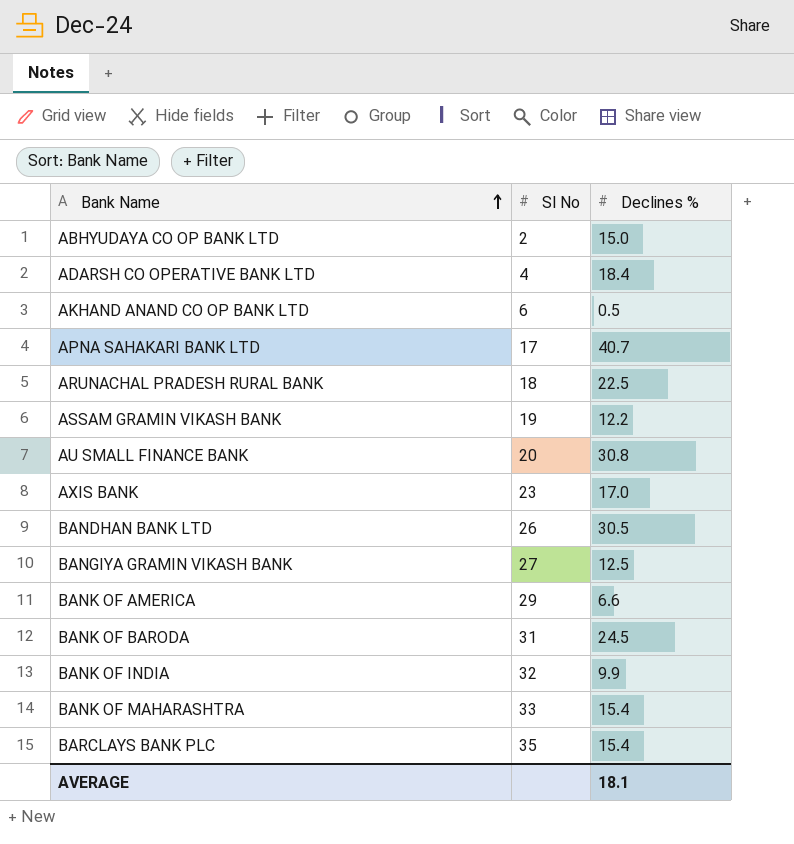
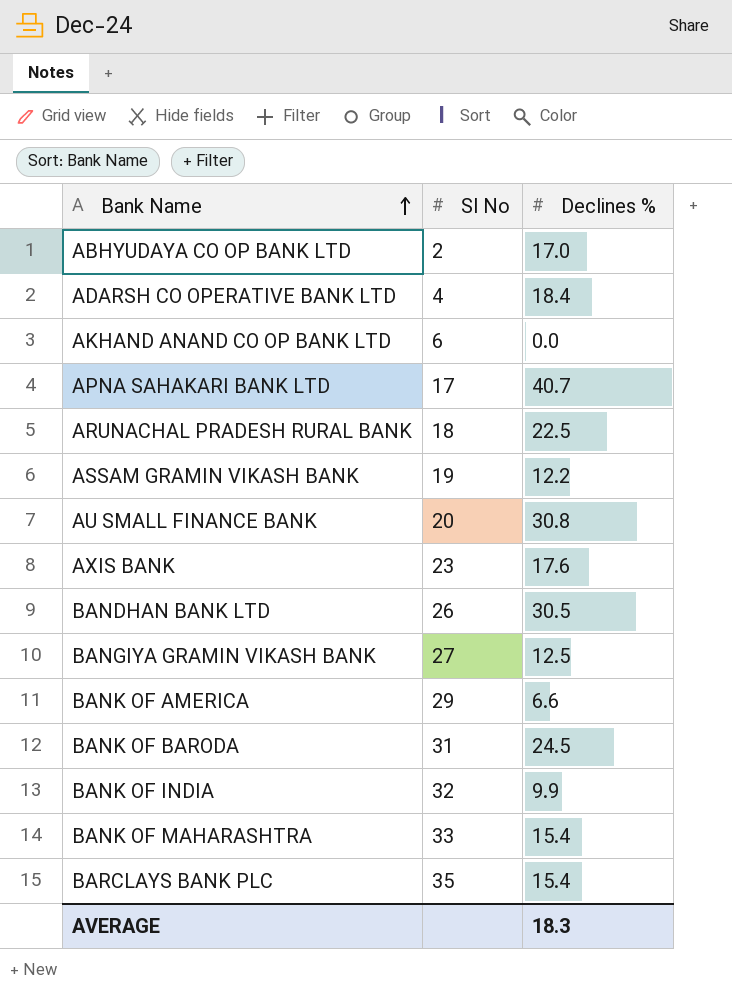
ABHYUDAYA CO OP BANK LTD | Declines %: 15.0 -> 17.0
AKHAND ANAND CO OP BANK LTD | Declines %: 0.5 -> 0.0
AXIS BANK | Declines %: 17.0 -> 17.6
AVERAGE | Declines %: 18.1 -> 18.3

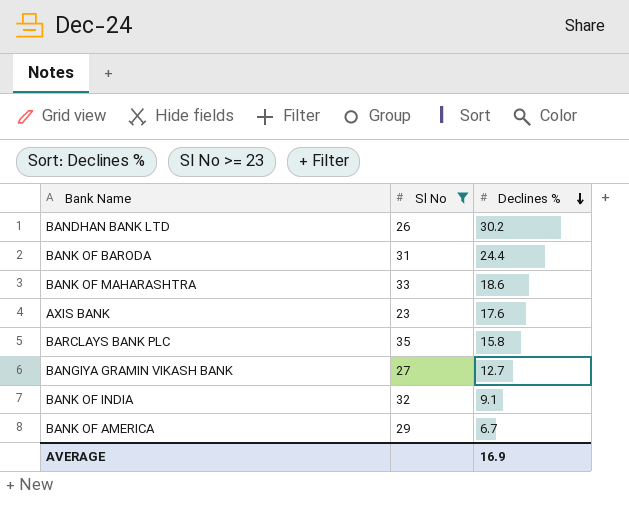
filter: none -> Sl No >= 23
row order: Bank Name ascending -> Declines % descending
BANDHAN BANK LTD | Declines %: 30.5 -> 30.2
BANK OF BARODA | Declines %: 24.5 -> 24.4
BANK OF MAHARASHTRA | Declines %: 15.4 -> 18.6
BARCLAYS BANK PLC | Declines %: 15.4 -> 15.8
BANGIYA GRAMIN VIKASH BANK | Declines %: 12.5 -> 12.7
BANK OF INDIA | Declines %: 9.9 -> 9.1
BANK OF AMERICA | Declines %: 6.6 -> 6.7
AVERAGE | Declines %: 18.3 -> 16.9

